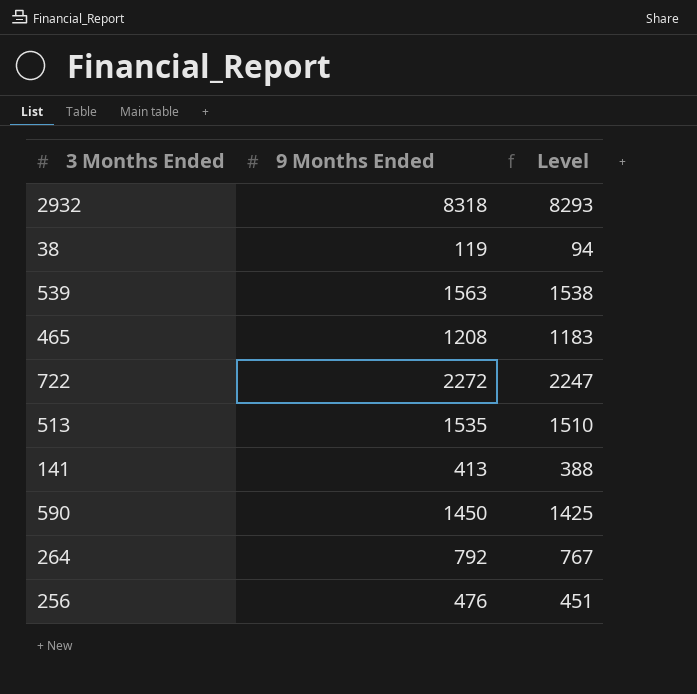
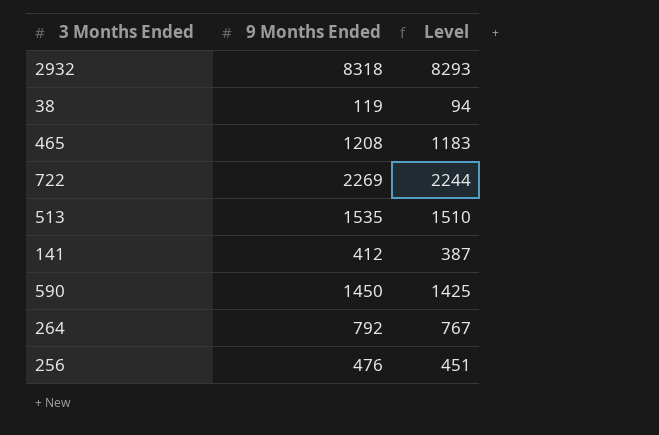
row 539: 1563 | 1538 -> none
722 | 9 Months Ended: 2272 -> 2269
722 | Level: 2247 -> 2244
141 | 9 Months Ended: 413 -> 412
141 | Level: 388 -> 387

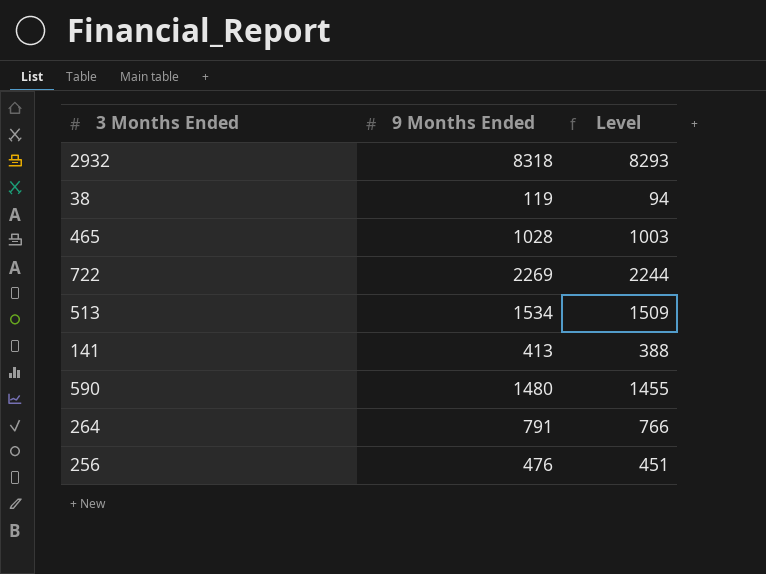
465 | 9 Months Ended: 1208 -> 1028
465 | Level: 1183 -> 1003
513 | 9 Months Ended: 1535 -> 1534
513 | Level: 1510 -> 1509
141 | 9 Months Ended: 412 -> 413
141 | Level: 387 -> 388
590 | 9 Months Ended: 1450 -> 1480
590 | Level: 1425 -> 1455
264 | 9 Months Ended: 792 -> 791
264 | Level: 767 -> 766

